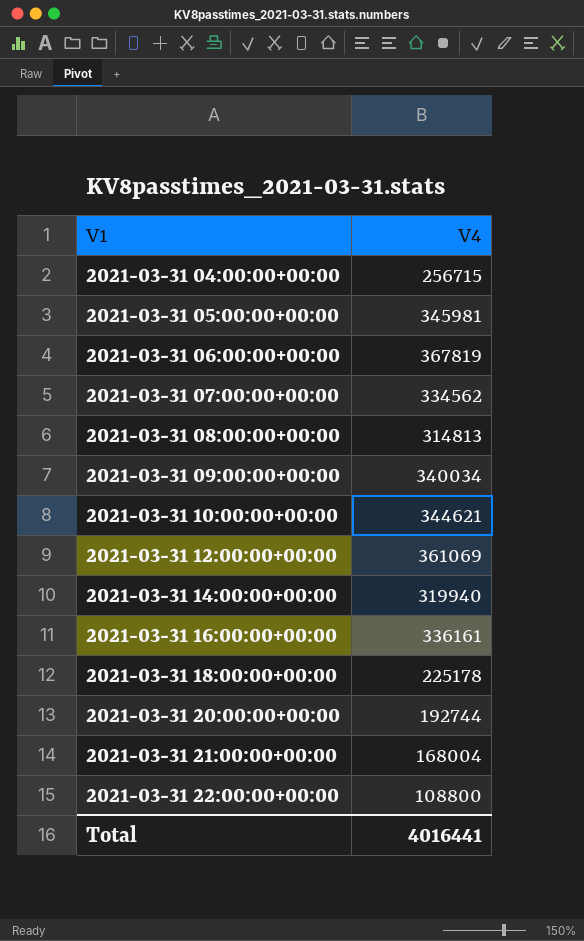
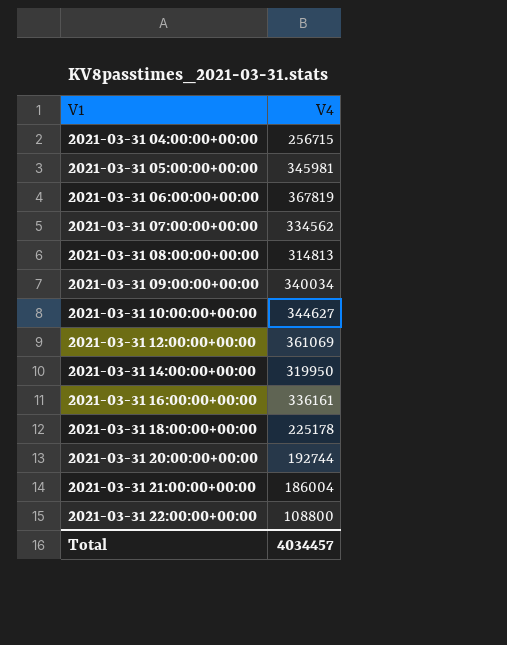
2021-03-31 10:00:00+00:00 | V4: 344621 -> 344627
2021-03-31 14:00:00+00:00 | V4: 319940 -> 319950
2021-03-31 21:00:00+00:00 | V4: 168004 -> 186004
Total | V4: 4016441 -> 4034457

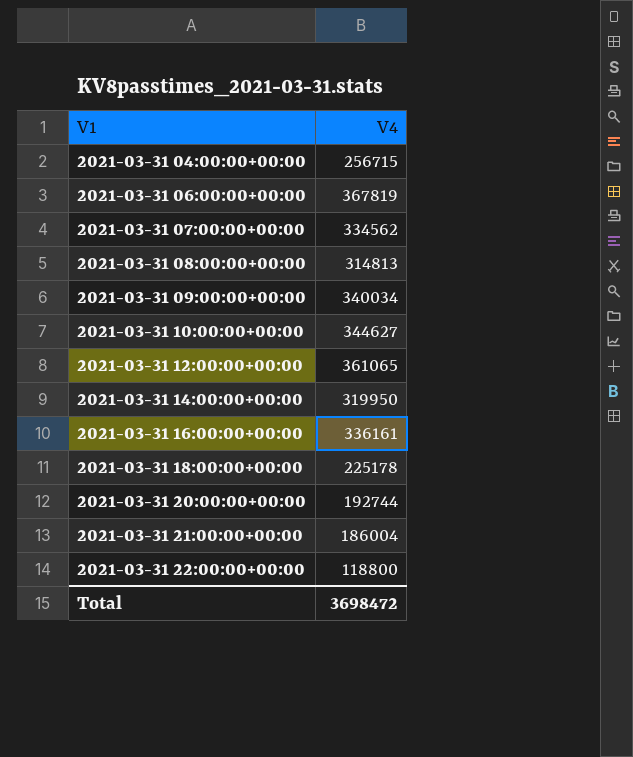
row 2021-03-31 05:00:00+00:00: 345981 -> none
2021-03-31 12:00:00+00:00 | V4: 361069 -> 361065
2021-03-31 22:00:00+00:00 | V4: 108800 -> 118800
Total | V4: 4034457 -> 3698472

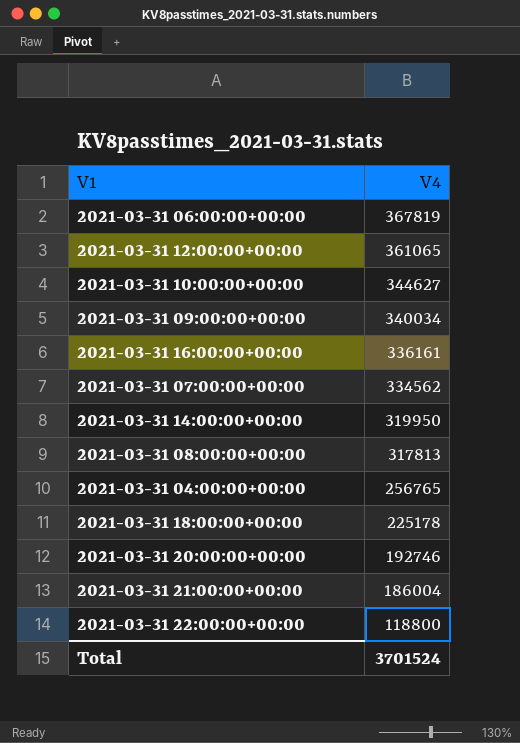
row order: V1 ascending -> V4 descending
2021-03-31 08:00:00+00:00 | V4: 314813 -> 317813
2021-03-31 04:00:00+00:00 | V4: 256715 -> 256765
2021-03-31 20:00:00+00:00 | V4: 192744 -> 192746
Total | V4: 3698472 -> 3701524

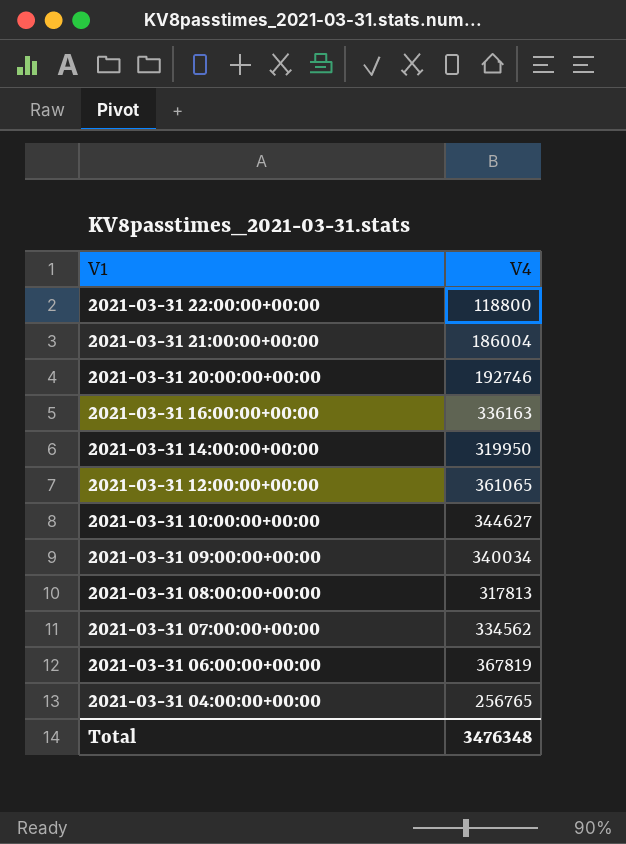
row order: V4 descending -> V1 descending
row 2021-03-31 18:00:00+00:00: 225178 -> none
2021-03-31 16:00:00+00:00 | V4: 336161 -> 336163
Total | V4: 3701524 -> 3476348

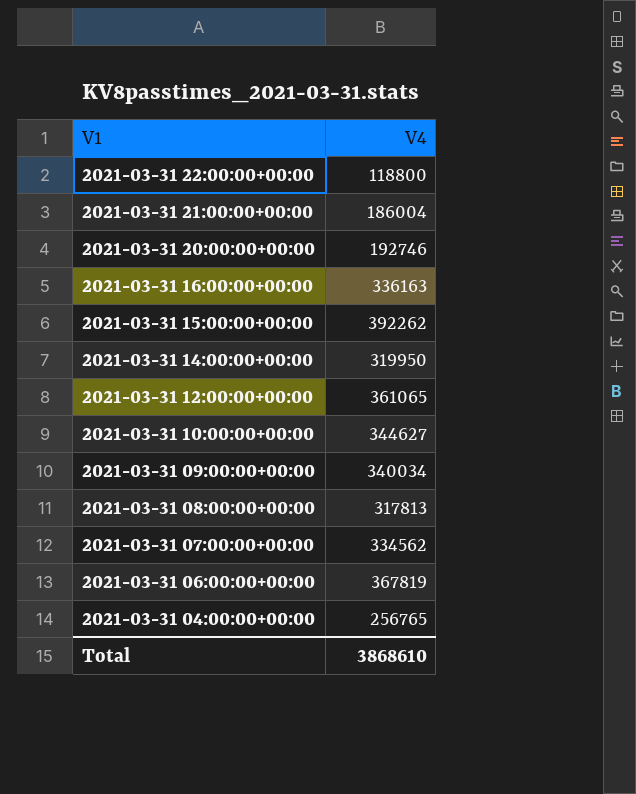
row 2021-03-31 15:00:00+00:00: none -> 392262
Total | V4: 3476348 -> 3868610

